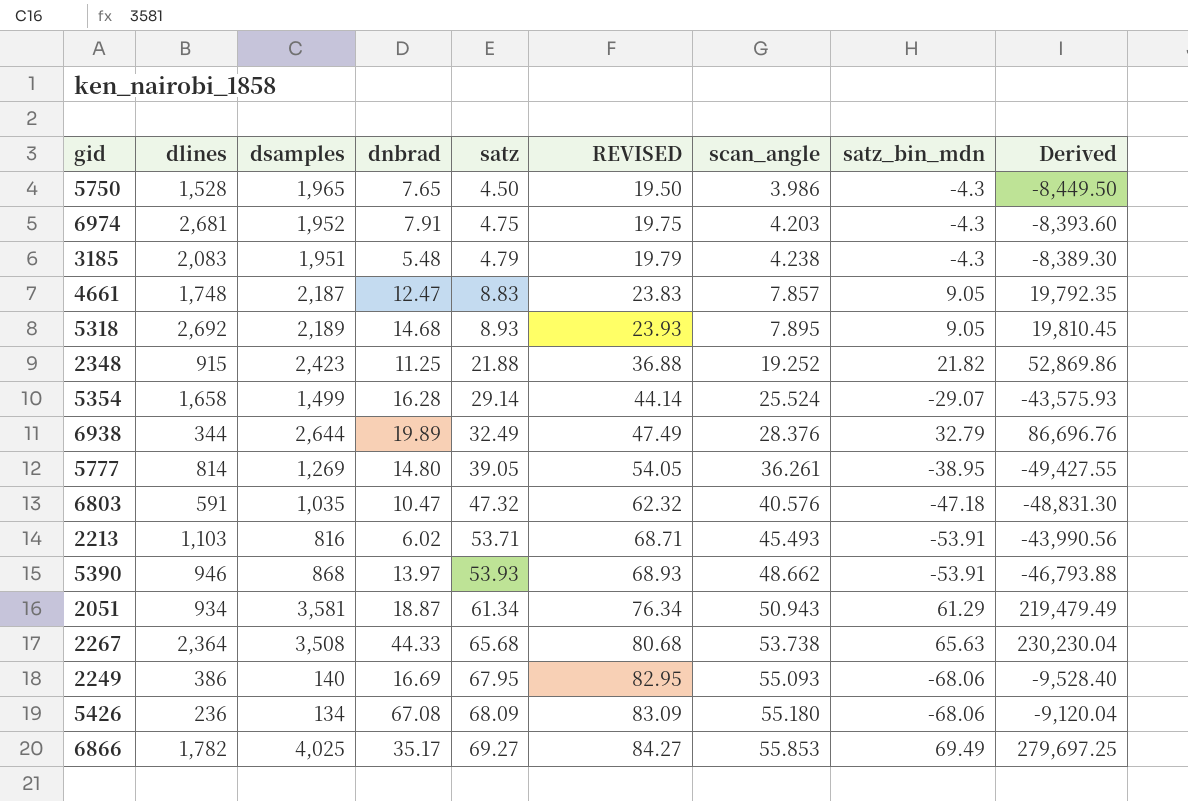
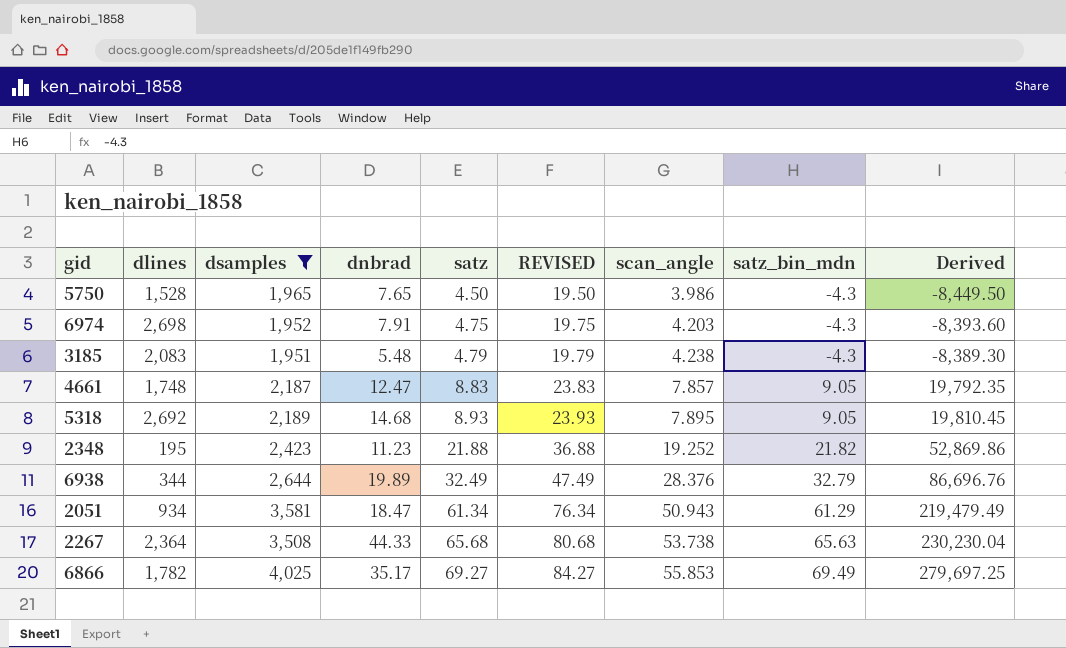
filter: none -> dsamples >= 1,951
6974 | dlines: 2,681 -> 2,698
2348 | dlines: 915 -> 195
2348 | dnbrad: 11.25 -> 11.23
2051 | dnbrad: 18.87 -> 18.47

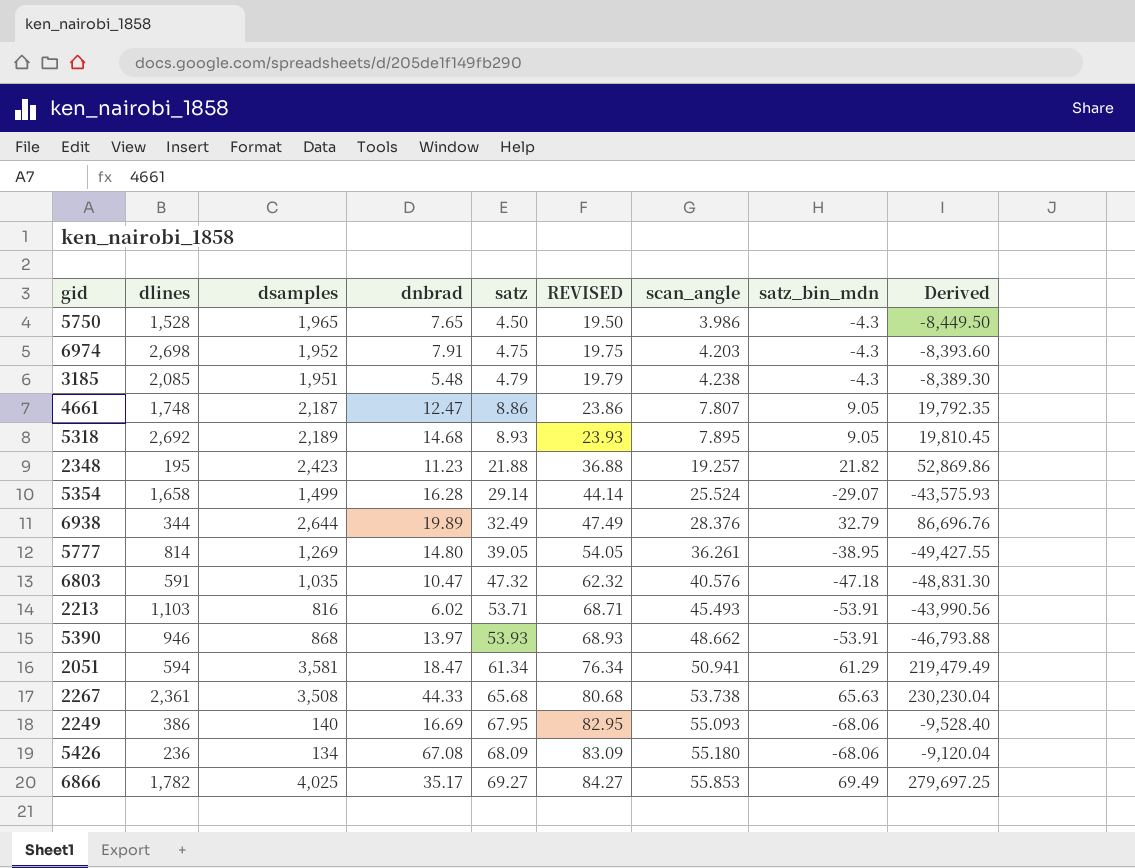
filter: dsamples >= 1,951 -> none
3185 | dlines: 2,083 -> 2,085
4661 | satz: 8.83 -> 8.86
4661 | REVISED: 23.83 -> 23.86
4661 | scan_angle: 7.857 -> 7.807
2348 | scan_angle: 19.252 -> 19.257
2051 | dlines: 934 -> 594
2051 | scan_angle: 50.943 -> 50.941
2267 | dlines: 2,364 -> 2,361

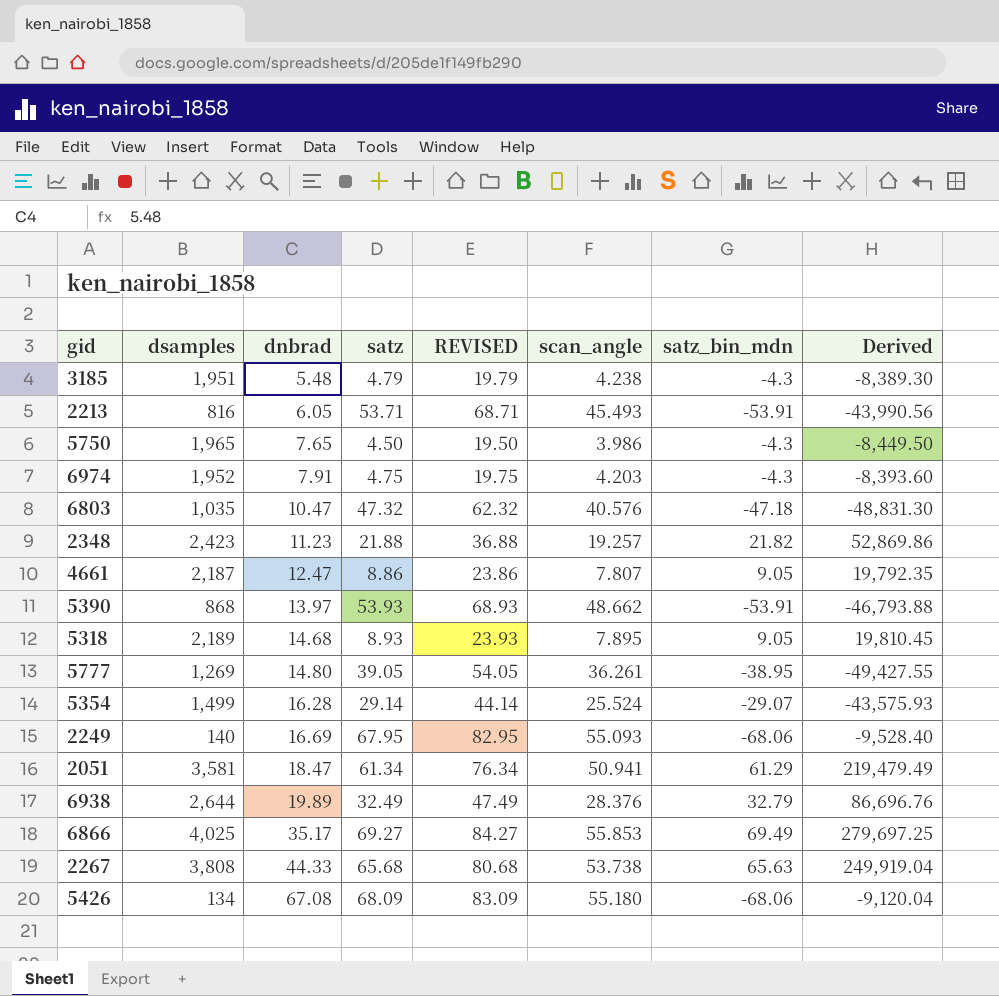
row order: satz ascending -> dnbrad ascending
column dlines | position: 2 -> none
2213 | dnbrad: 6.02 -> 6.05
2267 | dsamples: 3,508 -> 3,808
2267 | Derived: 230,230.04 -> 249,919.04

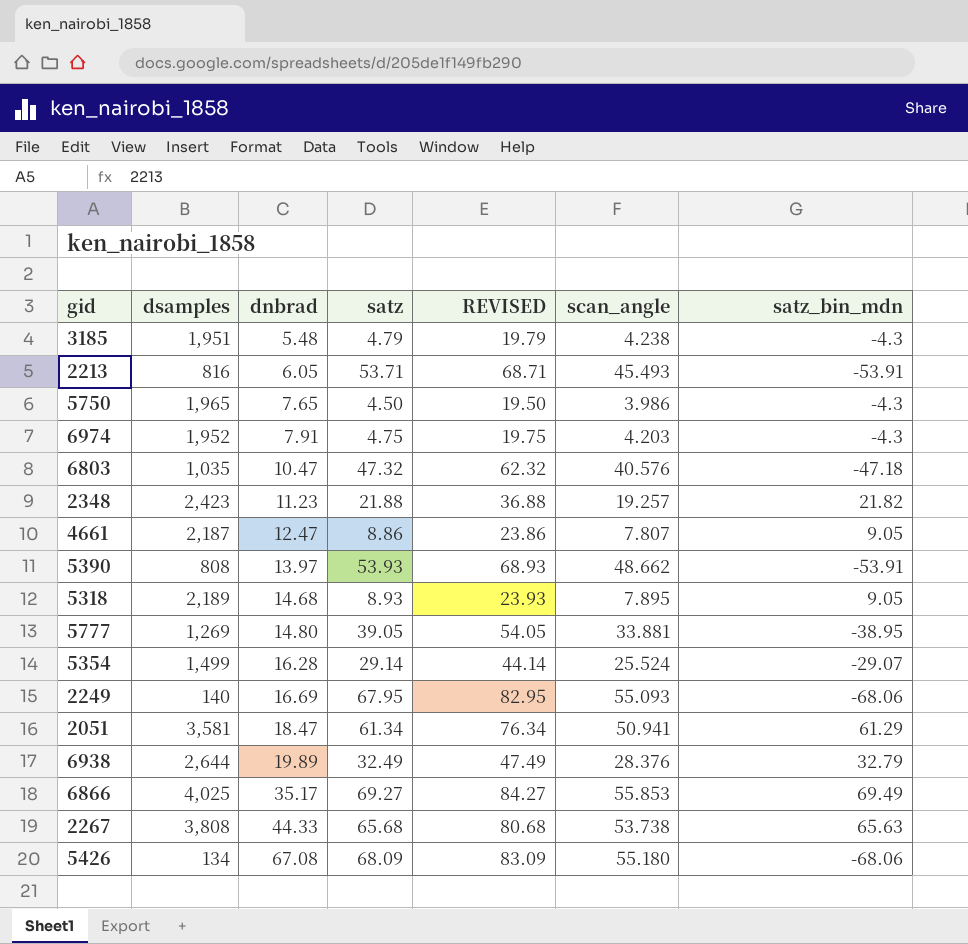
column Derived | formula: [dsamples] * [satz_bin_mdn] -> none
5390 | dsamples: 868 -> 808
5777 | scan_angle: 36.261 -> 33.881

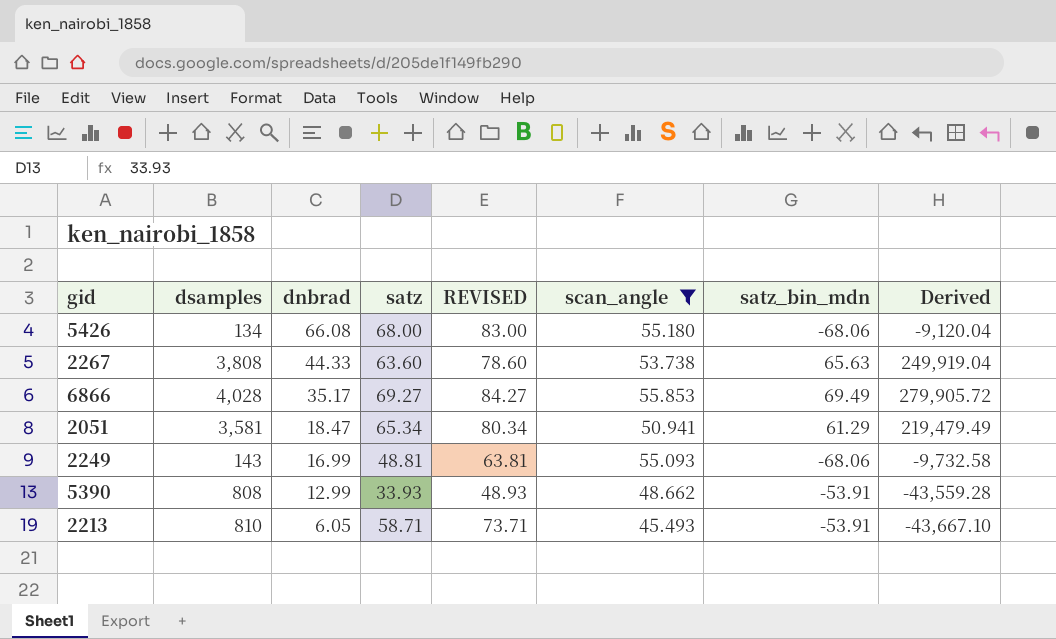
filter: none -> scan_angle >= 45.493
row order: dnbrad ascending -> dnbrad descending
column Derived | formula: none -> [dsamples] * [satz_bin_mdn]
5426 | dnbrad: 67.08 -> 66.08
5426 | satz: 68.09 -> 68.00
5426 | REVISED: 83.09 -> 83.00
2267 | satz: 65.68 -> 63.60
2267 | REVISED: 80.68 -> 78.60
6866 | dsamples: 4,025 -> 4,028
2051 | satz: 61.34 -> 65.34
2051 | REVISED: 76.34 -> 80.34
2249 | dsamples: 140 -> 143
2249 | dnbrad: 16.69 -> 16.99
2249 | satz: 67.95 -> 48.81
2249 | REVISED: 82.95 -> 63.81
5390 | dnbrad: 13.97 -> 12.99
5390 | satz: 53.93 -> 33.93
5390 | REVISED: 68.93 -> 48.93
2213 | dsamples: 816 -> 810
2213 | satz: 53.71 -> 58.71
2213 | REVISED: 68.71 -> 73.71

